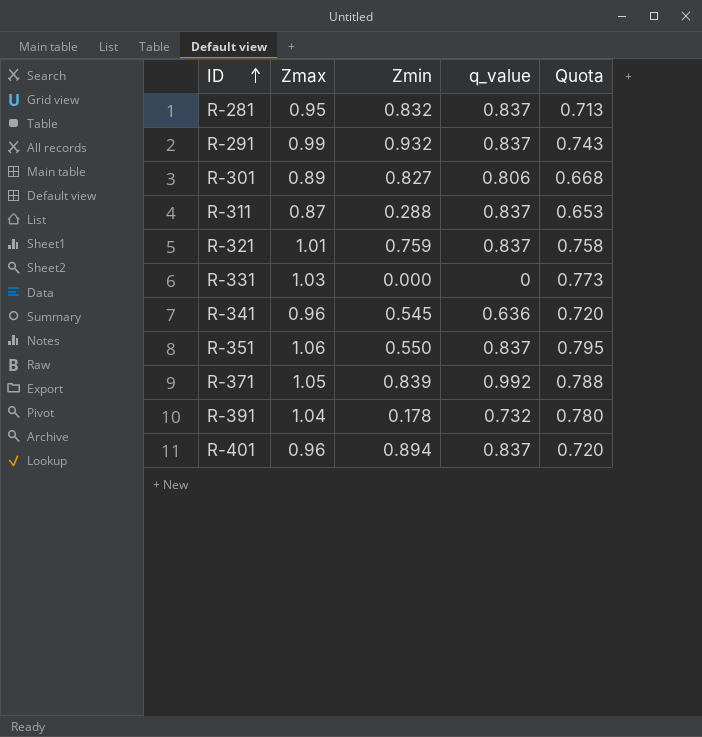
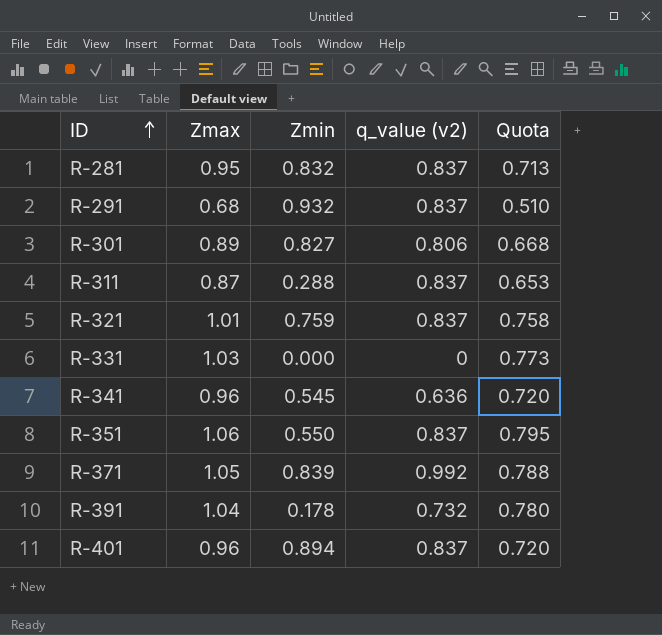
column name: q_value -> q_value (v2)
R-291 | Zmax: 0.99 -> 0.68
R-291 | Quota: 0.743 -> 0.510

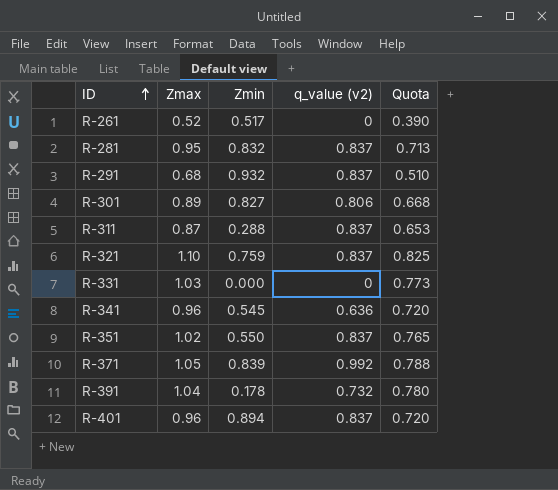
row R-261: none -> 0.52 | 0.517 | 0 | 0.390
R-321 | Zmax: 1.01 -> 1.10
R-321 | Quota: 0.758 -> 0.825
R-351 | Zmax: 1.06 -> 1.02
R-351 | Quota: 0.795 -> 0.765

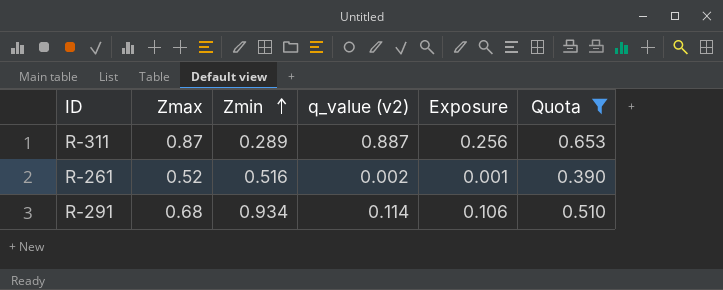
filter: none -> Quota <= 0.653
row order: ID ascending -> Zmin ascending
column Exposure | formula: none -> [Zmin] * [q_value (v2)]
R-311 | Zmin: 0.288 -> 0.289
R-311 | q_value (v2): 0.837 -> 0.887
R-261 | Zmin: 0.517 -> 0.516
R-261 | q_value (v2): 0 -> 0.002
R-291 | Zmin: 0.932 -> 0.934
R-291 | q_value (v2): 0.837 -> 0.114

